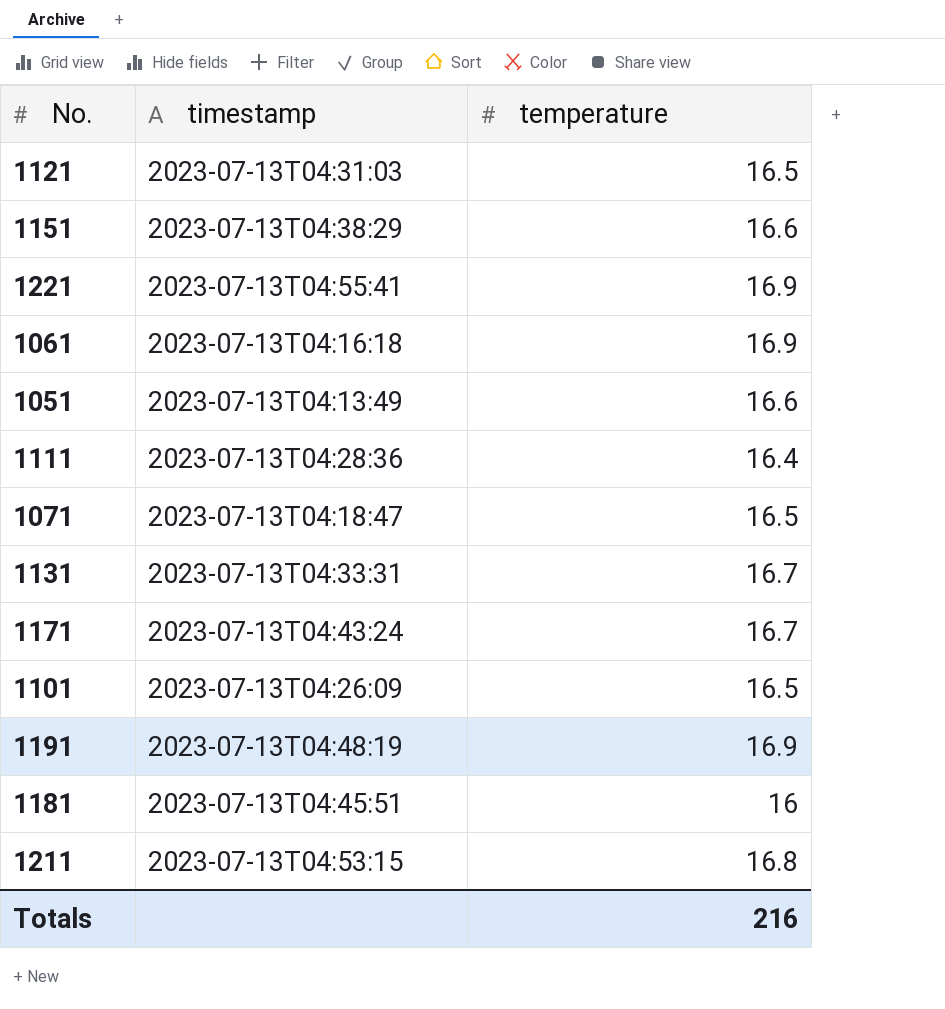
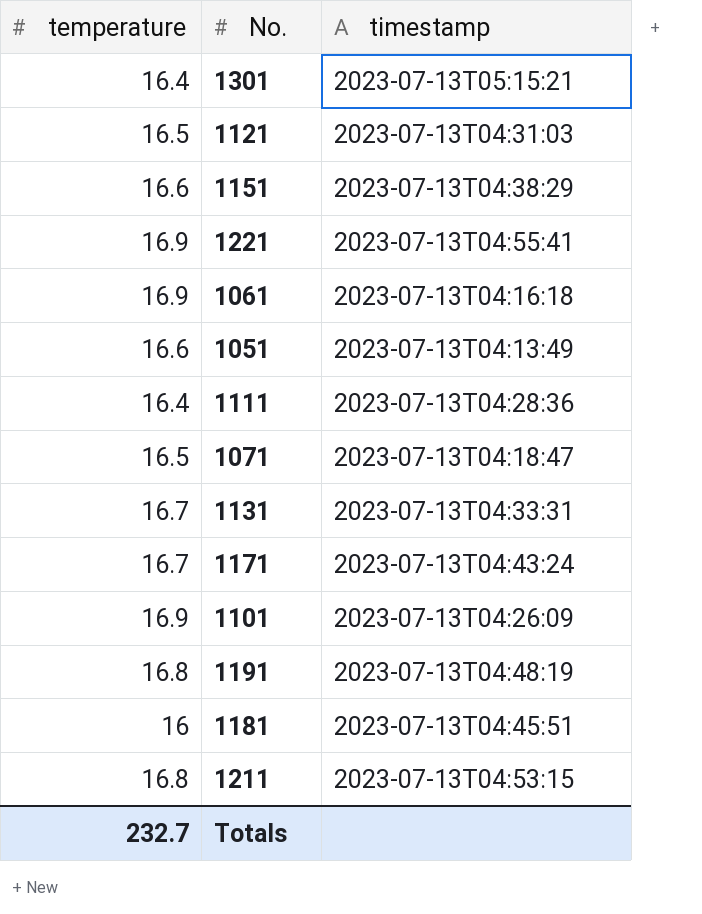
column temperature | position: 3 -> 1
row 1301: none -> 16.4 | 2023-07-13T05:15:21
1101 | temperature: 16.5 -> 16.9
1191 | temperature: 16.9 -> 16.8
Totals | temperature: 216 -> 232.7

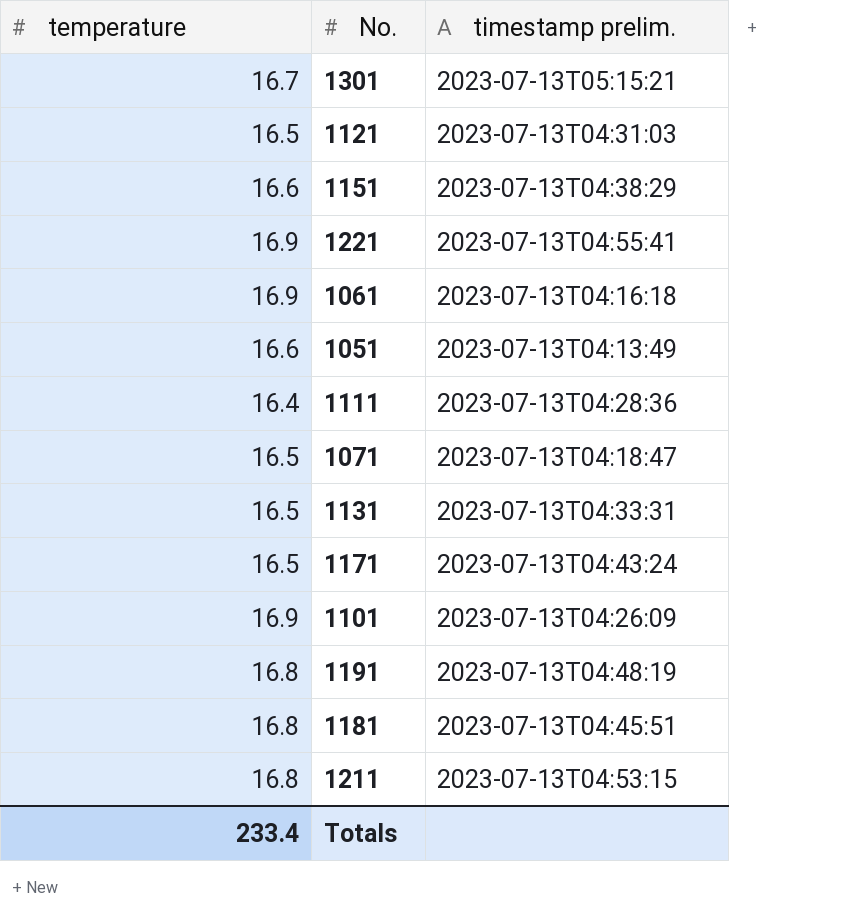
column name: timestamp -> timestamp prelim.
1301 | temperature: 16.4 -> 16.7
1131 | temperature: 16.7 -> 16.5
1171 | temperature: 16.7 -> 16.5
1181 | temperature: 16 -> 16.8
Totals | temperature: 232.7 -> 233.4

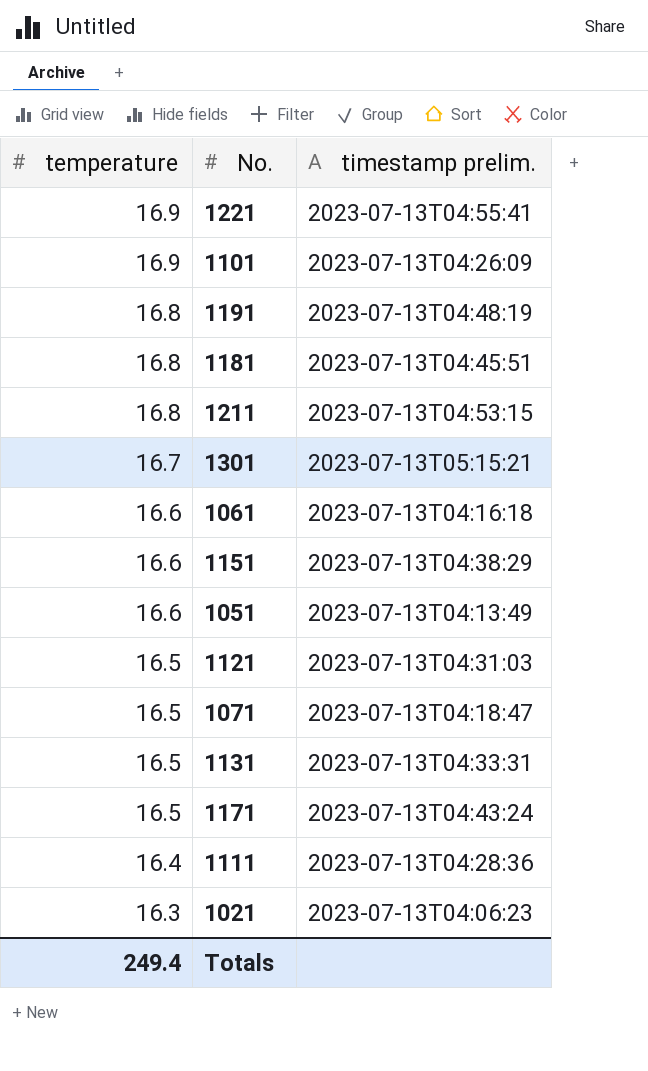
row order: none -> temperature descending
1061 | temperature: 16.9 -> 16.6
row 1021: none -> 16.3 | 2023-07-13T04:06:23
Totals | temperature: 233.4 -> 249.4

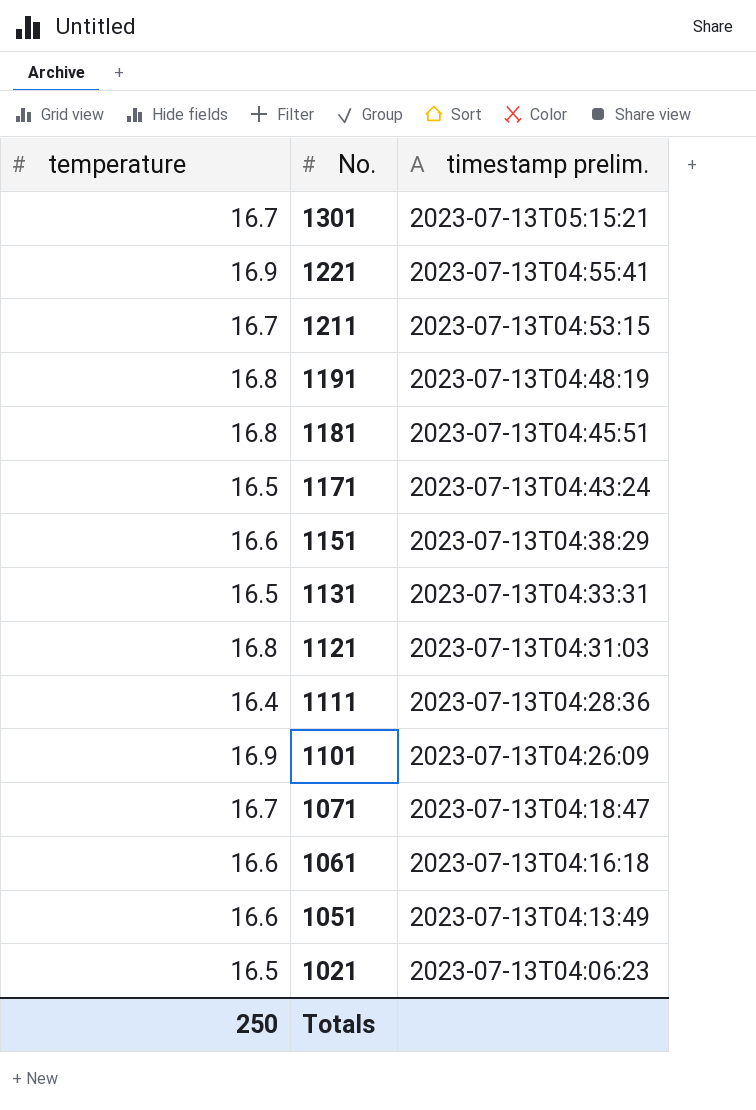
row order: temperature descending -> No. descending
1211 | temperature: 16.8 -> 16.7
1121 | temperature: 16.5 -> 16.8
1071 | temperature: 16.5 -> 16.7
1021 | temperature: 16.3 -> 16.5
Totals | temperature: 249.4 -> 250

